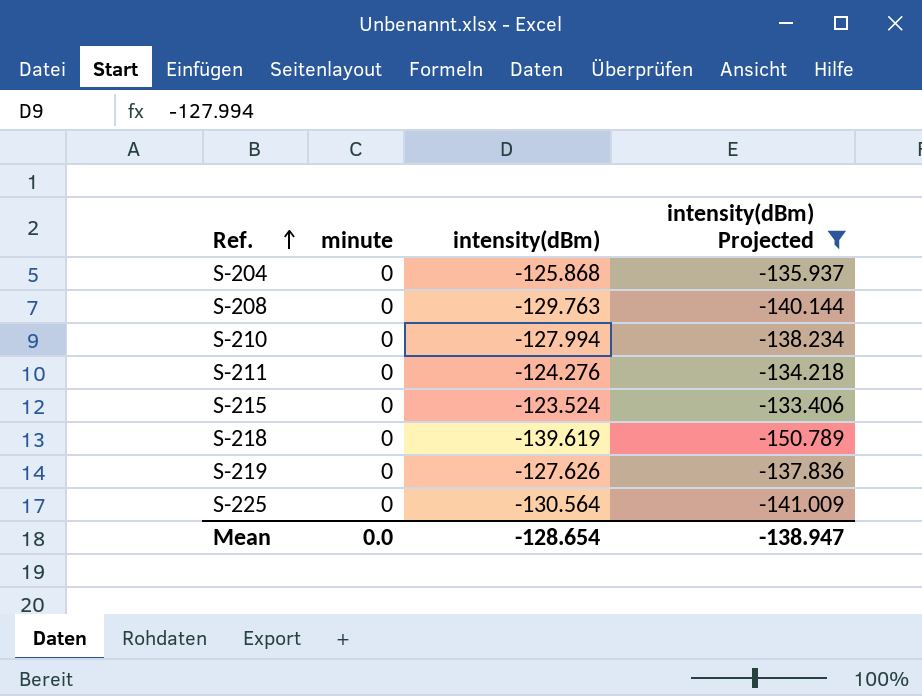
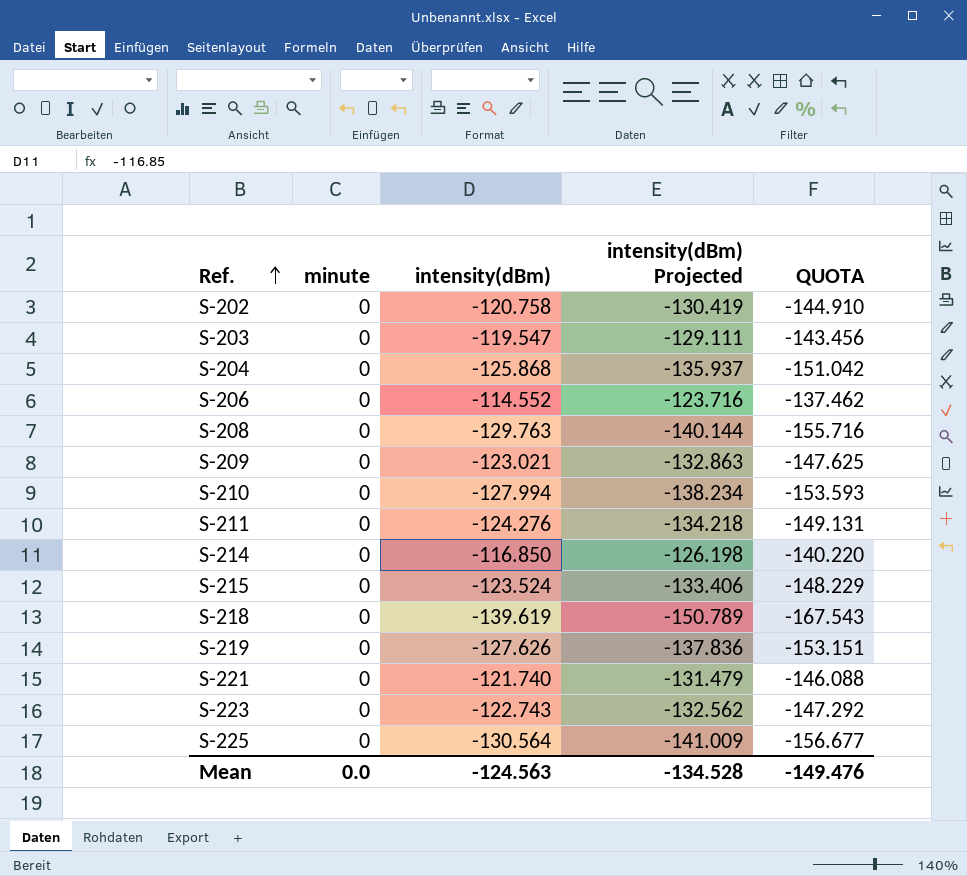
filter: intensity(dBm) Projected <= -133.406 -> none
column QUOTA | formula: none -> [intensity(dBm)] * 1.2
Mean | intensity(dBm): -128.654 -> -124.563
Mean | intensity(dBm) Projected: -138.947 -> -134.528

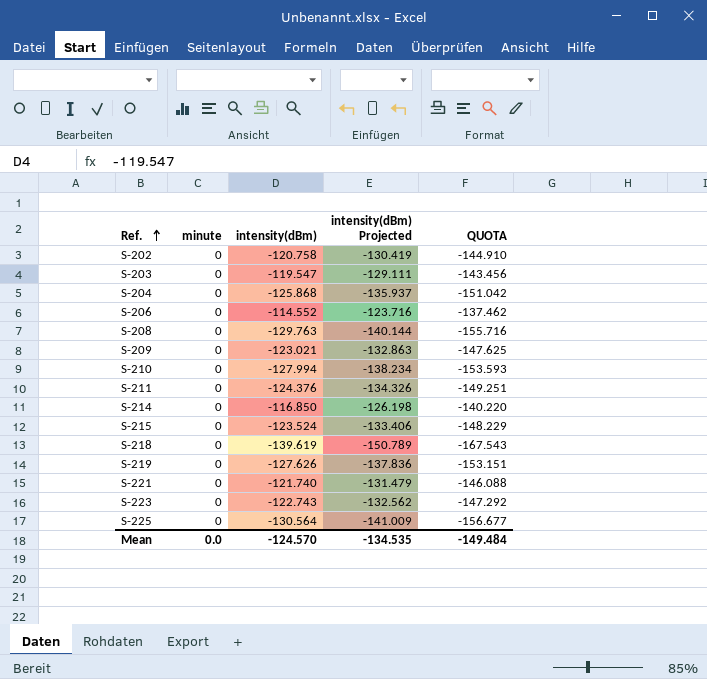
S-211 | intensity(dBm): -124.276 -> -124.376
S-211 | intensity(dBm) Projected: -134.218 -> -134.326
S-211 | QUOTA: -149.131 -> -149.251
Mean | intensity(dBm): -124.563 -> -124.570
Mean | intensity(dBm) Projected: -134.528 -> -134.535
Mean | QUOTA: -149.476 -> -149.484

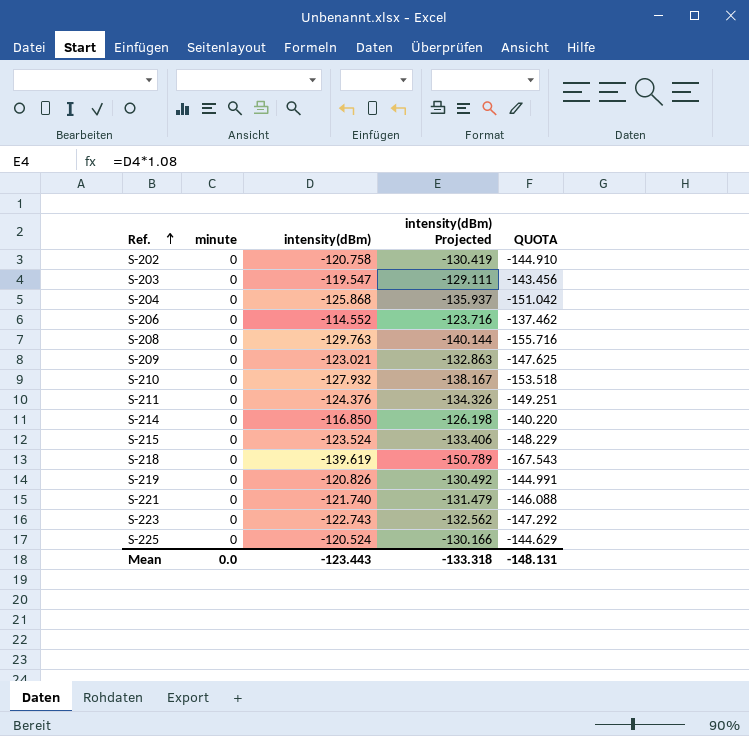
S-210 | intensity(dBm): -127.994 -> -127.932
S-210 | intensity(dBm) Projected: -138.234 -> -138.167
S-210 | QUOTA: -153.593 -> -153.518
S-219 | intensity(dBm): -127.626 -> -120.826
S-219 | intensity(dBm) Projected: -137.836 -> -130.492
S-219 | QUOTA: -153.151 -> -144.991
S-225 | intensity(dBm): -130.564 -> -120.524
S-225 | intensity(dBm) Projected: -141.009 -> -130.166
S-225 | QUOTA: -156.677 -> -144.629
Mean | intensity(dBm): -124.570 -> -123.443
Mean | intensity(dBm) Projected: -134.535 -> -133.318
Mean | QUOTA: -149.484 -> -148.131

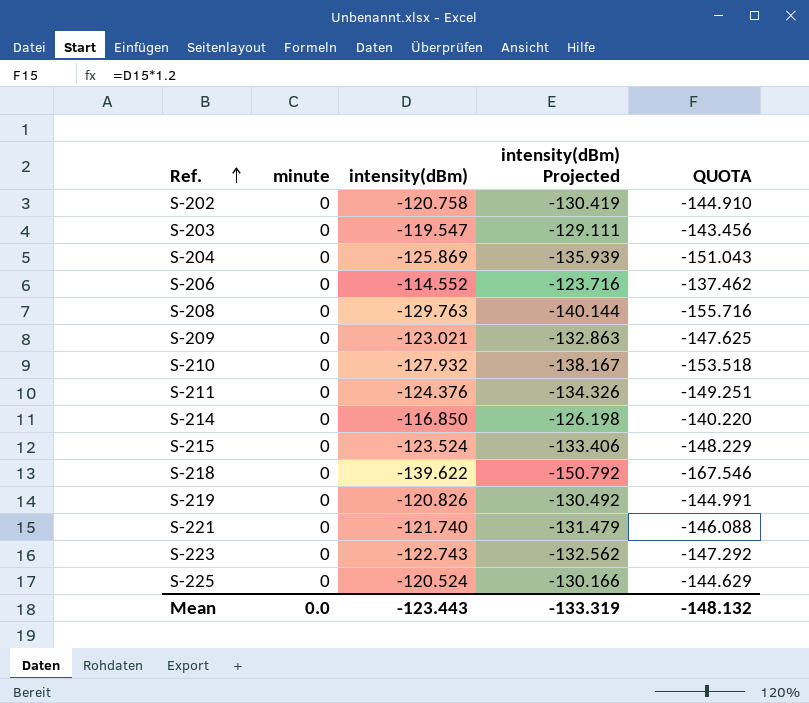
S-204 | intensity(dBm): -125.868 -> -125.869
S-204 | intensity(dBm) Projected: -135.937 -> -135.939
S-204 | QUOTA: -151.042 -> -151.043
S-218 | intensity(dBm): -139.619 -> -139.622
S-218 | intensity(dBm) Projected: -150.789 -> -150.792
S-218 | QUOTA: -167.543 -> -167.546
Mean | intensity(dBm) Projected: -133.318 -> -133.319
Mean | QUOTA: -148.131 -> -148.132

